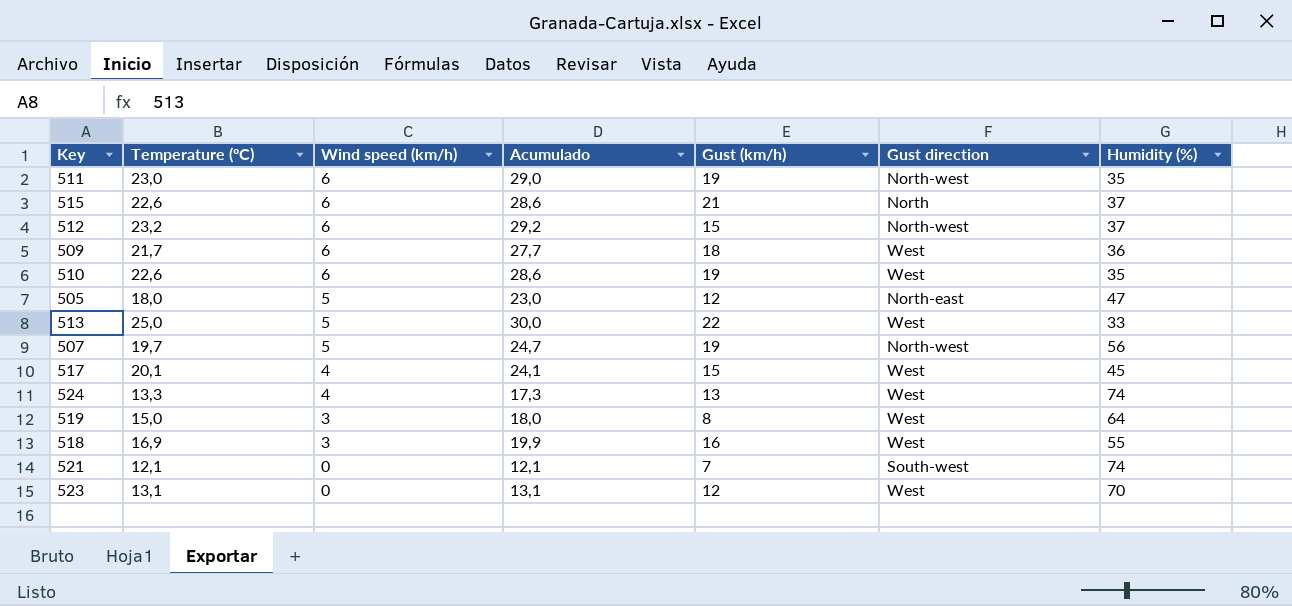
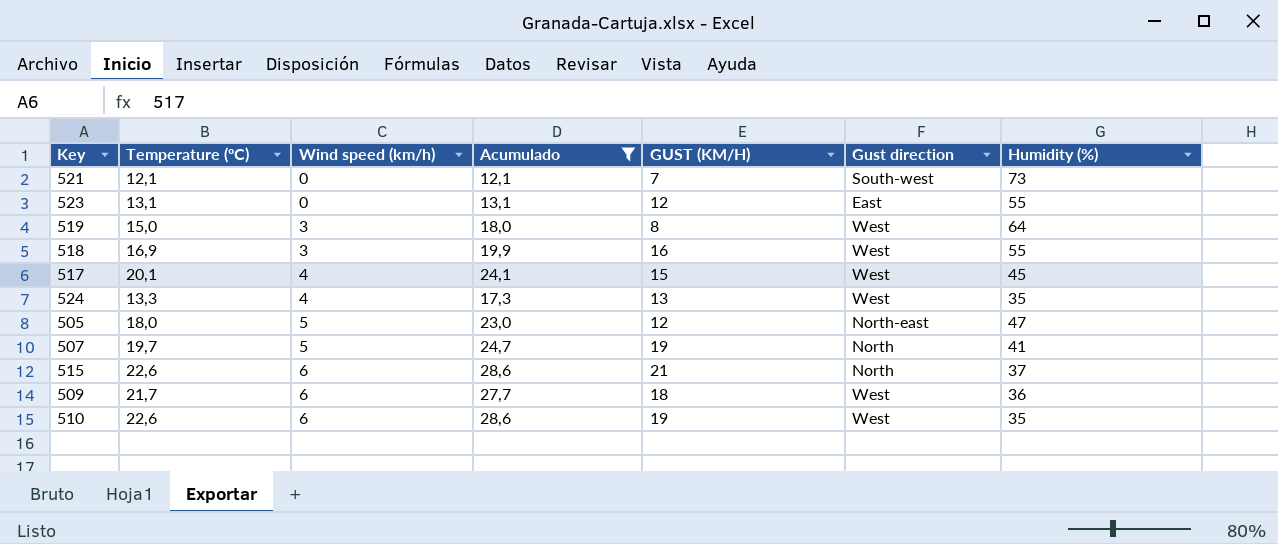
filter: none -> Acumulado <= 28,6
row order: Wind speed (km/h) descending -> Wind speed (km/h) ascending
column name: Gust (km/h) -> GUST (KM/H)
521 | Humidity (%): 74 -> 73
523 | Gust direction: West -> East
523 | Humidity (%): 70 -> 55
524 | Humidity (%): 74 -> 35
507 | Gust direction: North-west -> North
507 | Humidity (%): 56 -> 41

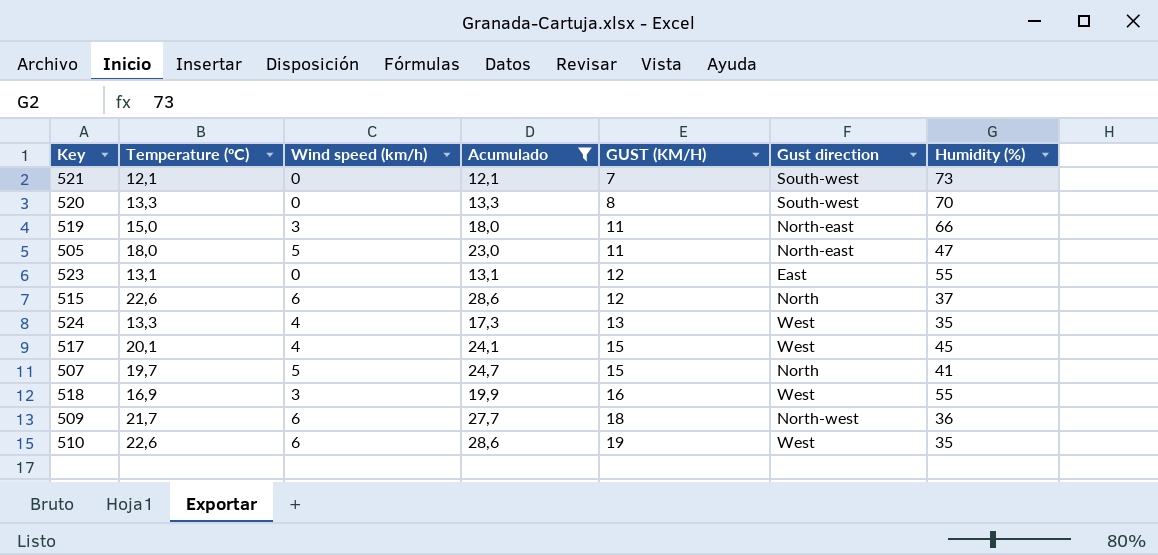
row order: Wind speed (km/h) ascending -> GUST (KM/H) ascending
row 520: none -> 13,3 | 0 | 13,3 | 8 | South-west | 70
519 | GUST (KM/H): 8 -> 11
519 | Gust direction: West -> North-east
519 | Humidity (%): 64 -> 66
505 | GUST (KM/H): 12 -> 11
515 | GUST (KM/H): 21 -> 12
507 | GUST (KM/H): 19 -> 15
509 | Gust direction: West -> North-west

